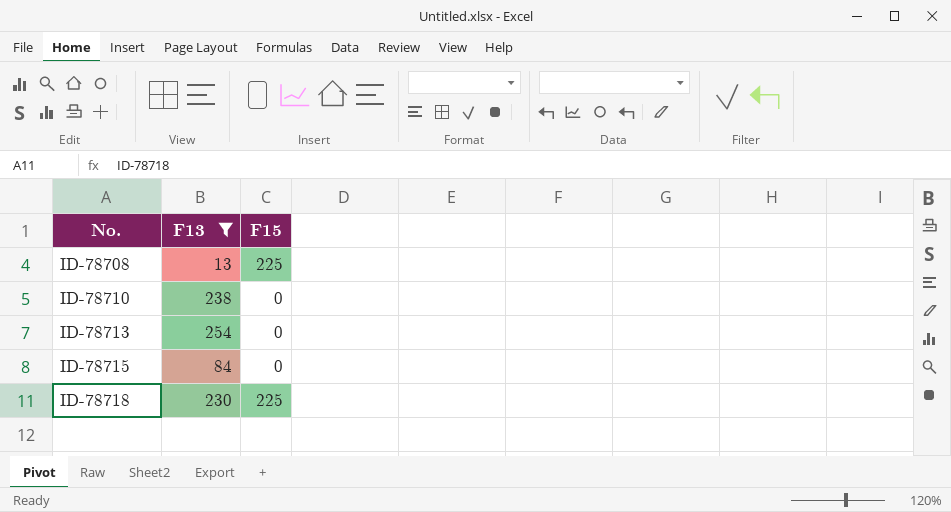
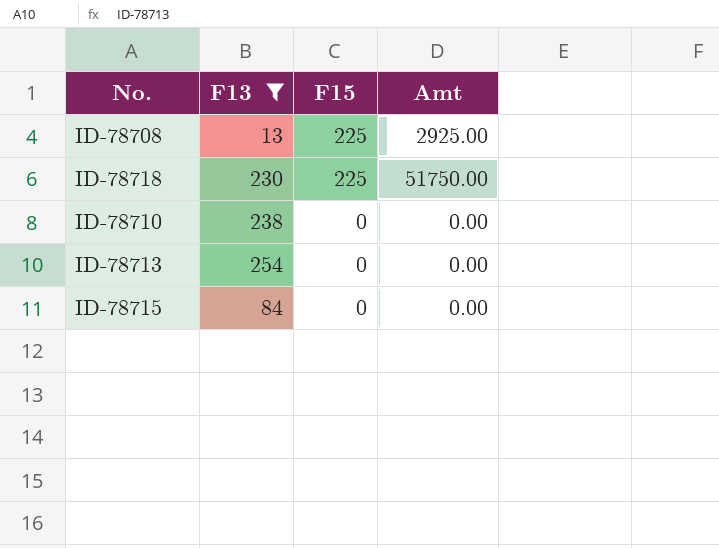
row order: No. ascending -> F15 descending
column Amt | formula: none -> [F13] * [F15]

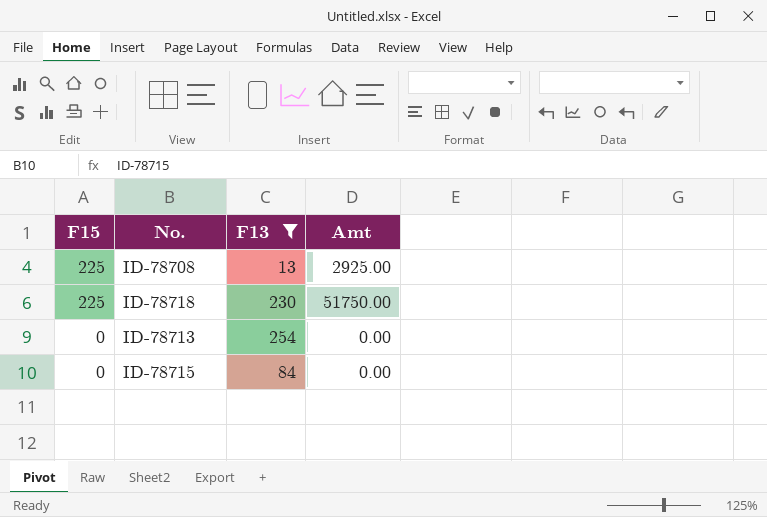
column F15 | position: 3 -> 1
row ID-78710: 238 | 0 | 0.00 -> none

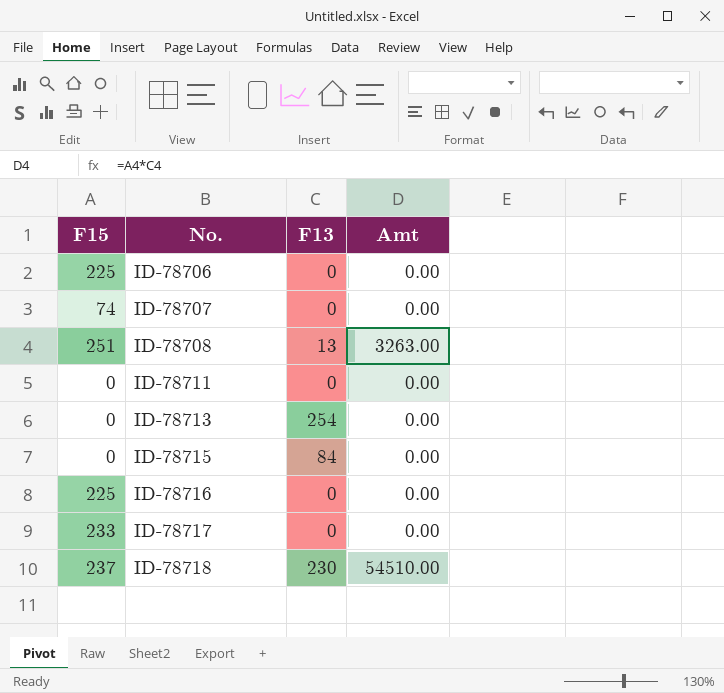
filter: F13 != 0 -> none
row order: F15 descending -> No. ascending
ID-78708 | F15: 225 -> 251
ID-78708 | Amt: 2925.00 -> 3263.00
ID-78718 | F15: 225 -> 237
ID-78718 | Amt: 51750.00 -> 54510.00

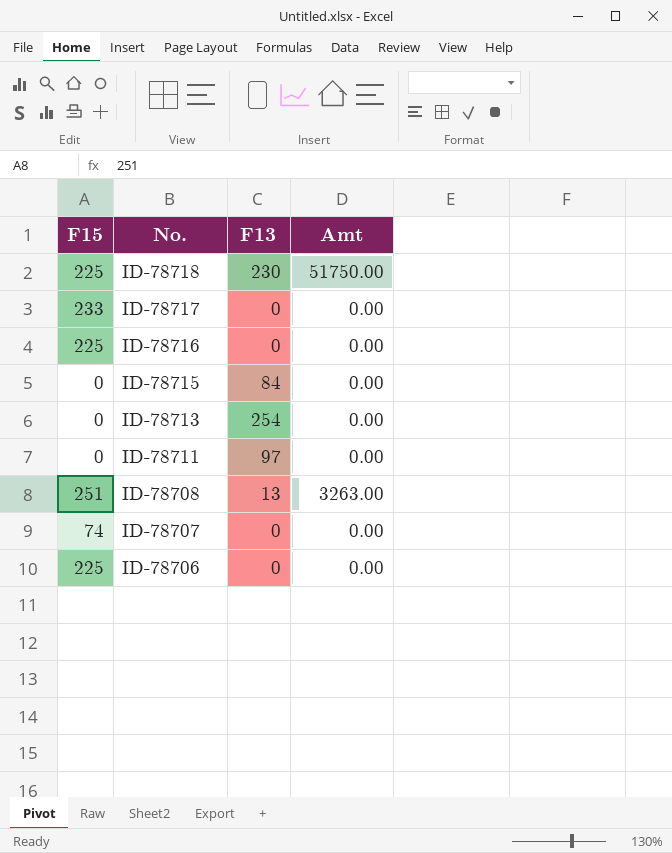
row order: No. ascending -> No. descending
ID-78718 | F15: 237 -> 225
ID-78718 | Amt: 54510.00 -> 51750.00
ID-78711 | F13: 0 -> 97

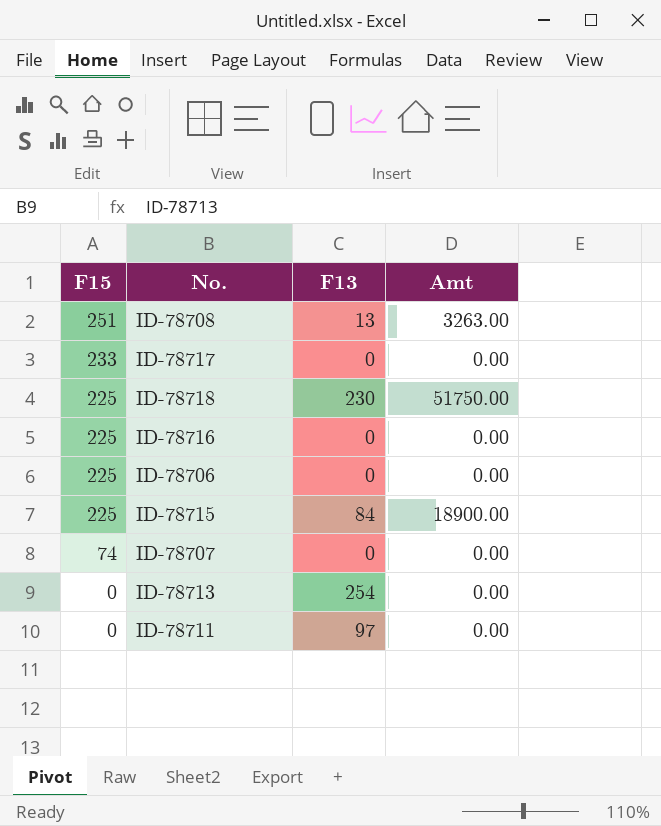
row order: No. descending -> F15 descending
ID-78715 | F15: 0 -> 225
ID-78715 | Amt: 0.00 -> 18900.00

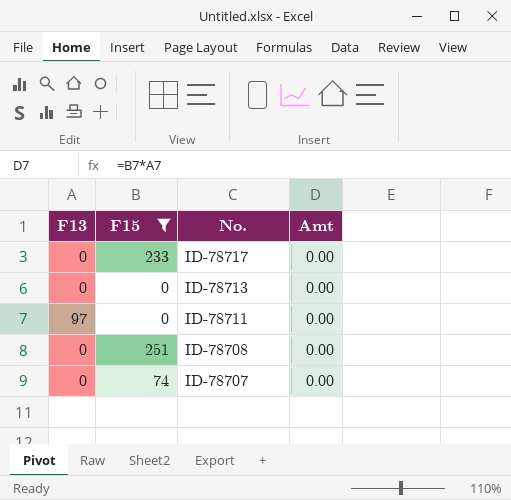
filter: none -> F15 != 225
row order: F15 descending -> No. descending
column F13 | position: 3 -> 1
ID-78713 | F13: 254 -> 0
ID-78708 | F13: 13 -> 0
ID-78708 | Amt: 3263.00 -> 0.00

